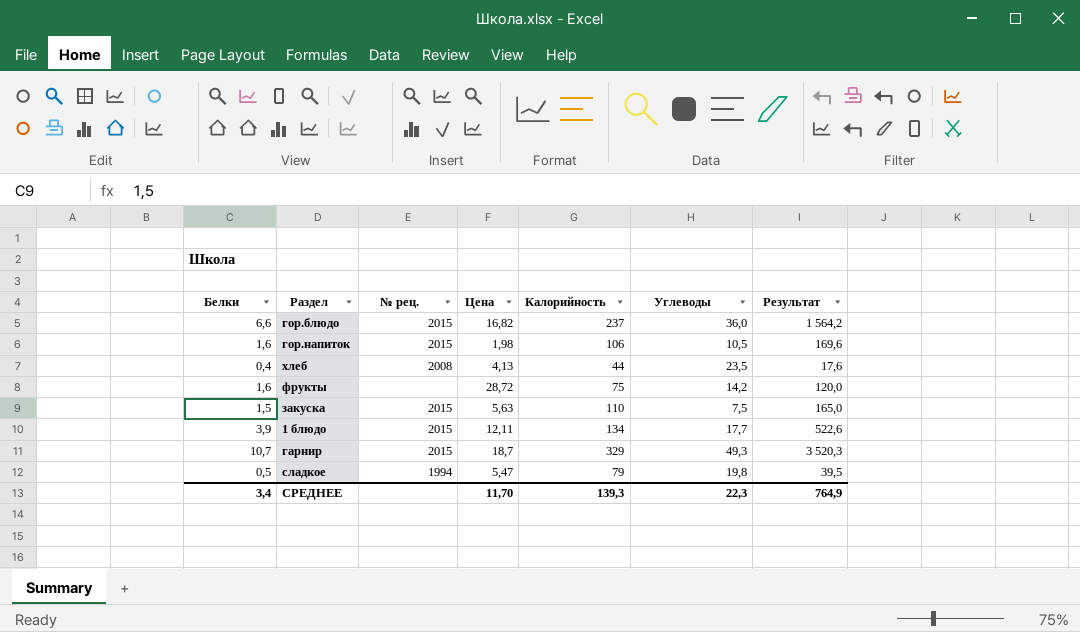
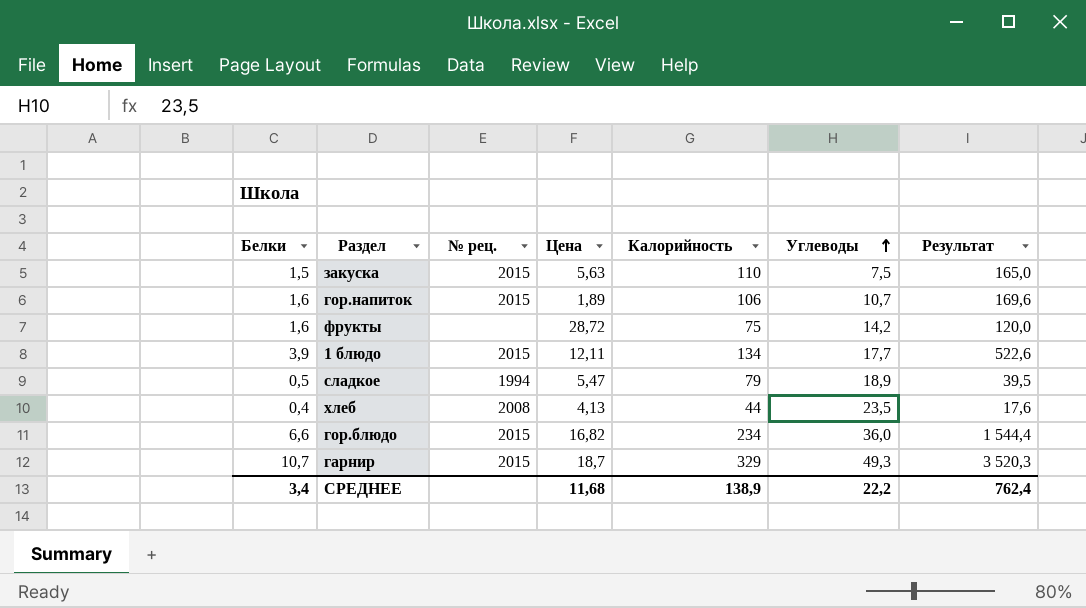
row order: none -> Углеводы ascending
гор.напиток | Цена: 1,98 -> 1,89
гор.напиток | Углеводы: 10,5 -> 10,7
сладкое | Углеводы: 19,8 -> 18,9
гор.блюдо | Калорийность: 237 -> 234
гор.блюдо | Результат: 1 564,2 -> 1 544,4
СРЕДНЕЕ | Цена: 11,70 -> 11,68
СРЕДНЕЕ | Калорийность: 139,3 -> 138,9
СРЕДНЕЕ | Углеводы: 22,3 -> 22,2
СРЕДНЕЕ | Результат: 764,9 -> 762,4

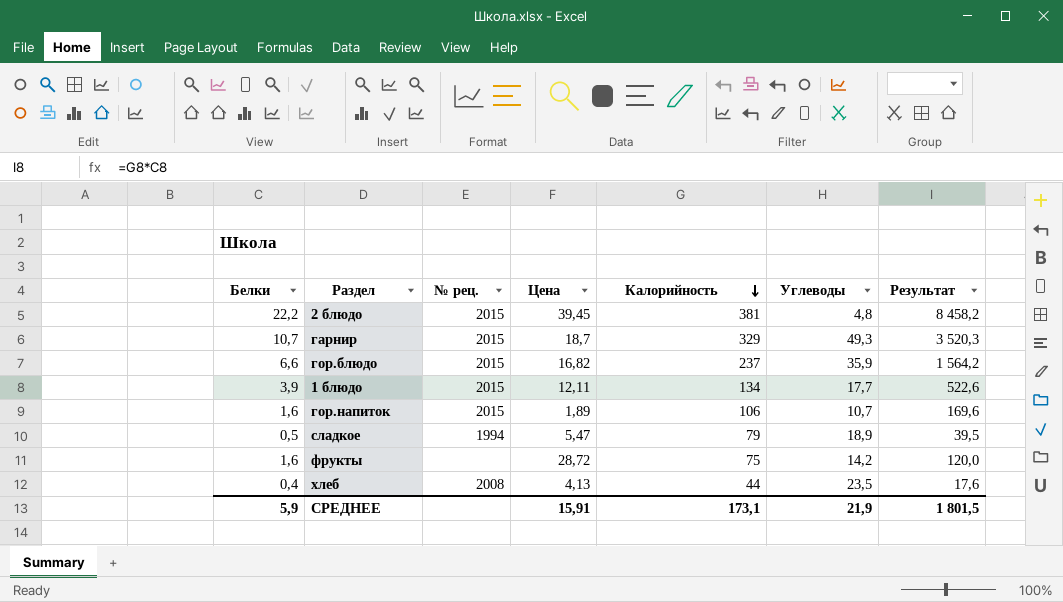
row order: Углеводы ascending -> Калорийность descending
row закуска: 1,5 | 2015 | 5,63 | 110 | 7,5 | 165,0 -> none
row 2 блюдо: none -> 22,2 | 2015 | 39,45 | 381 | 4,8 | 8 458,2
гор.блюдо | Калорийность: 234 -> 237
гор.блюдо | Углеводы: 36,0 -> 35,9
гор.блюдо | Результат: 1 544,4 -> 1 564,2
СРЕДНЕЕ | Белки: 3,4 -> 5,9
СРЕДНЕЕ | Цена: 11,68 -> 15,91
СРЕДНЕЕ | Калорийность: 138,9 -> 173,1
СРЕДНЕЕ | Углеводы: 22,2 -> 21,9
СРЕДНЕЕ | Результат: 762,4 -> 1 801,5

